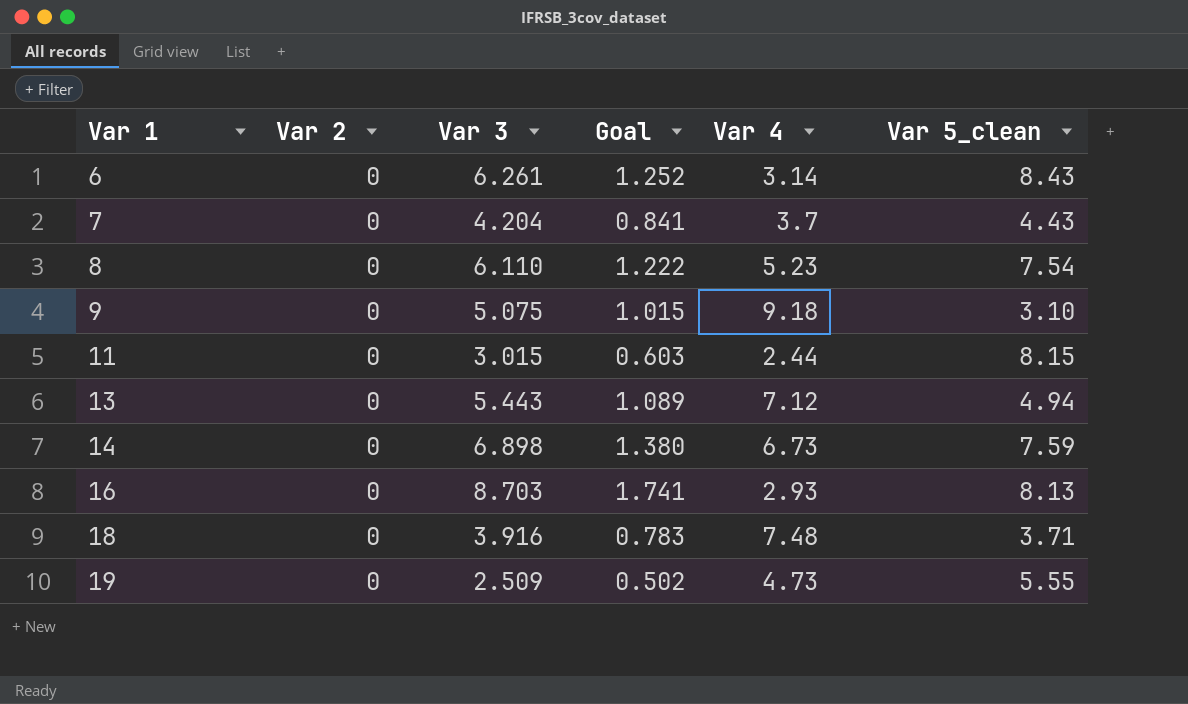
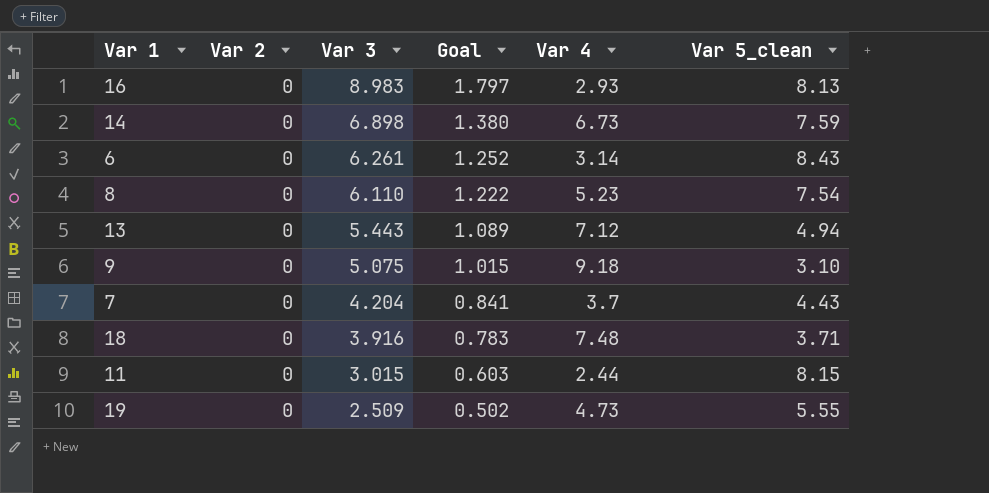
row order: Var 1 ascending -> Var 3 descending
16 | Var 3: 8.703 -> 8.983
16 | Goal: 1.741 -> 1.797

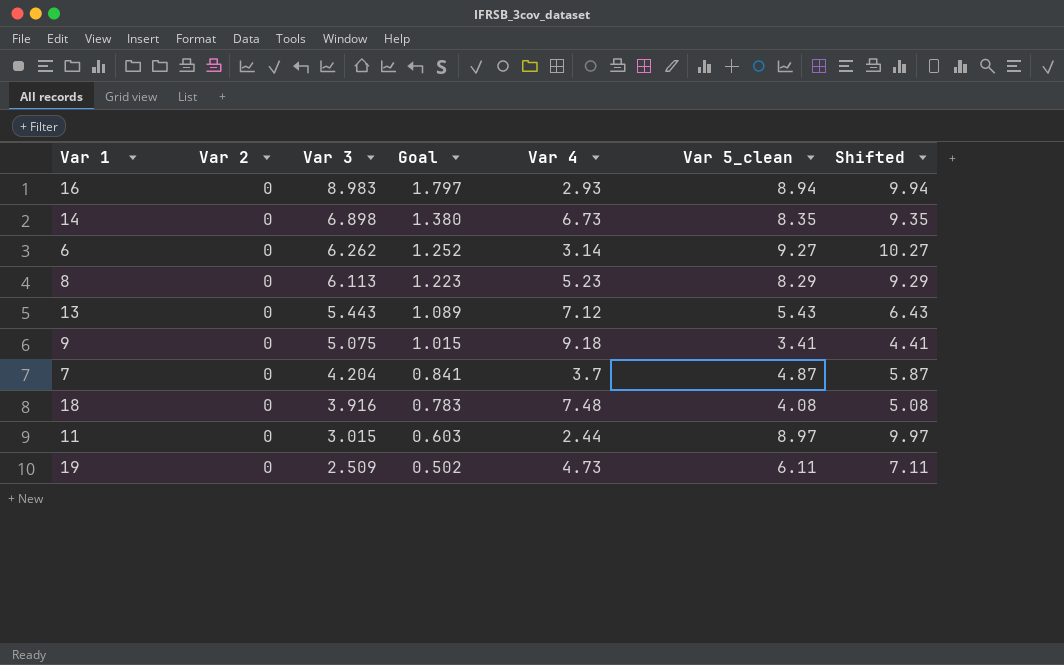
column Shifted | formula: none -> [Var 5_clean] + 1
16 | Var 5_clean: 8.13 -> 8.94
14 | Var 5_clean: 7.59 -> 8.35
6 | Var 3: 6.261 -> 6.262
6 | Var 5_clean: 8.43 -> 9.27
8 | Var 3: 6.110 -> 6.113
8 | Goal: 1.222 -> 1.223
8 | Var 5_clean: 7.54 -> 8.29
13 | Var 5_clean: 4.94 -> 5.43
9 | Var 5_clean: 3.10 -> 3.41
7 | Var 5_clean: 4.43 -> 4.87
18 | Var 5_clean: 3.71 -> 4.08
11 | Var 5_clean: 8.15 -> 8.97
19 | Var 5_clean: 5.55 -> 6.11

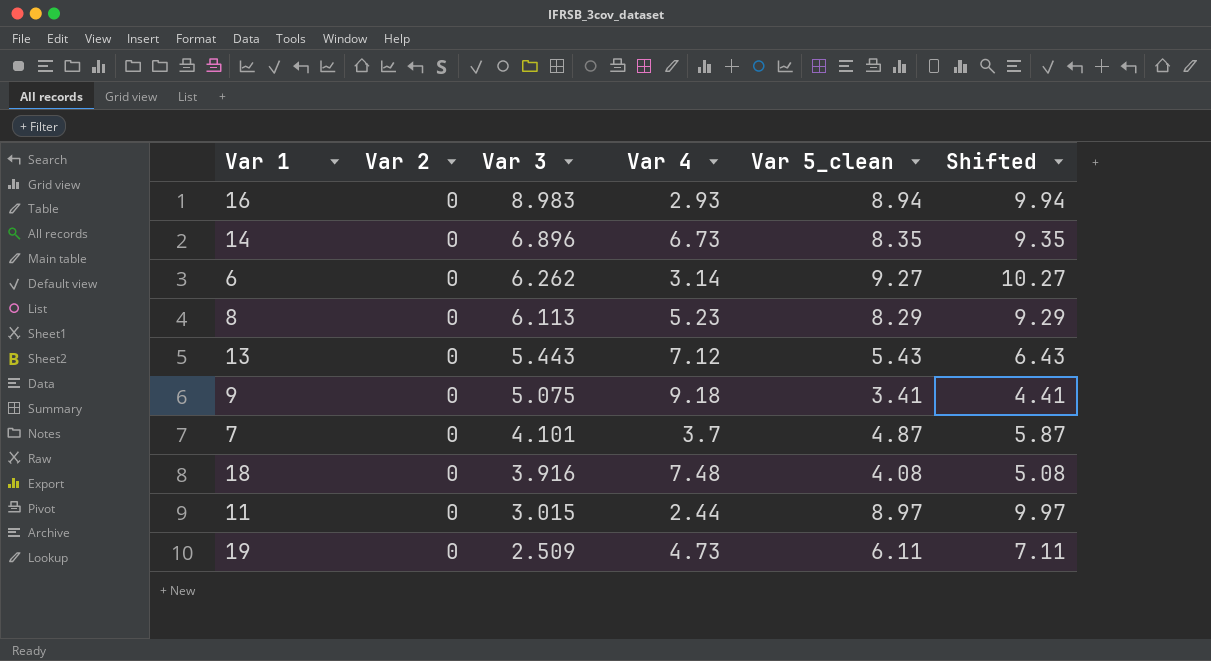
column Goal | formula: [Var 3] * 0.2 -> none
14 | Var 3: 6.898 -> 6.896
7 | Var 3: 4.204 -> 4.101

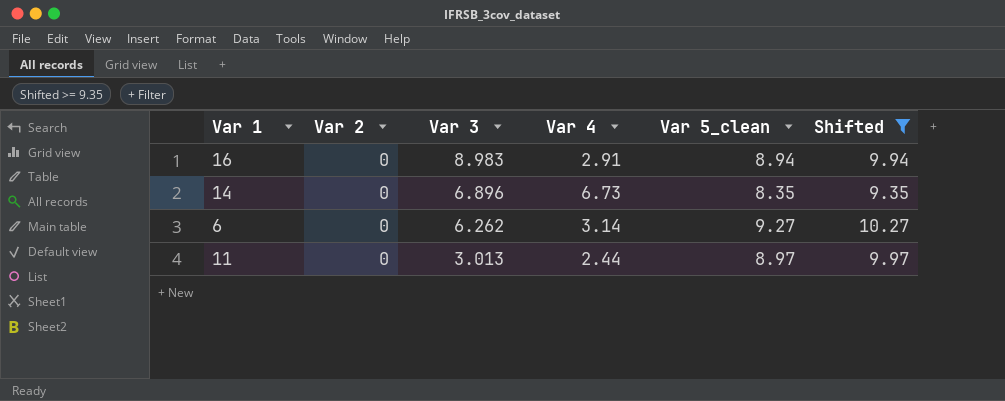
filter: none -> Shifted >= 9.35
16 | Var 4: 2.93 -> 2.91
11 | Var 3: 3.015 -> 3.013

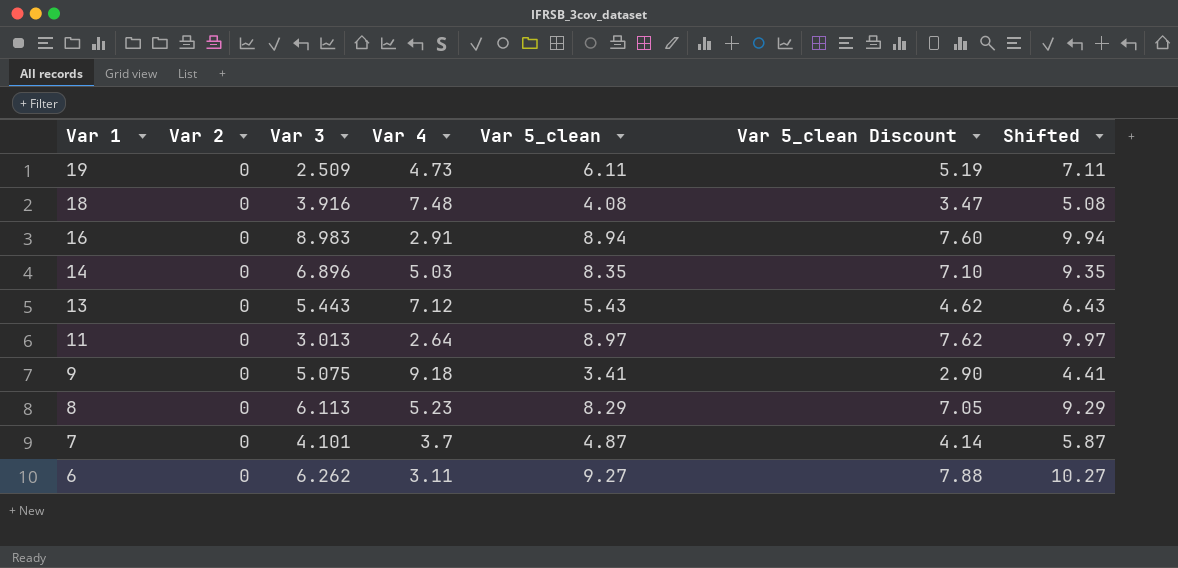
filter: Shifted >= 9.35 -> none
row order: Var 3 descending -> Var 1 descending
column Var 5_clean Discount | formula: none -> [Var 5_clean] * 0.85
14 | Var 4: 6.73 -> 5.03
11 | Var 4: 2.44 -> 2.64
6 | Var 4: 3.14 -> 3.11

